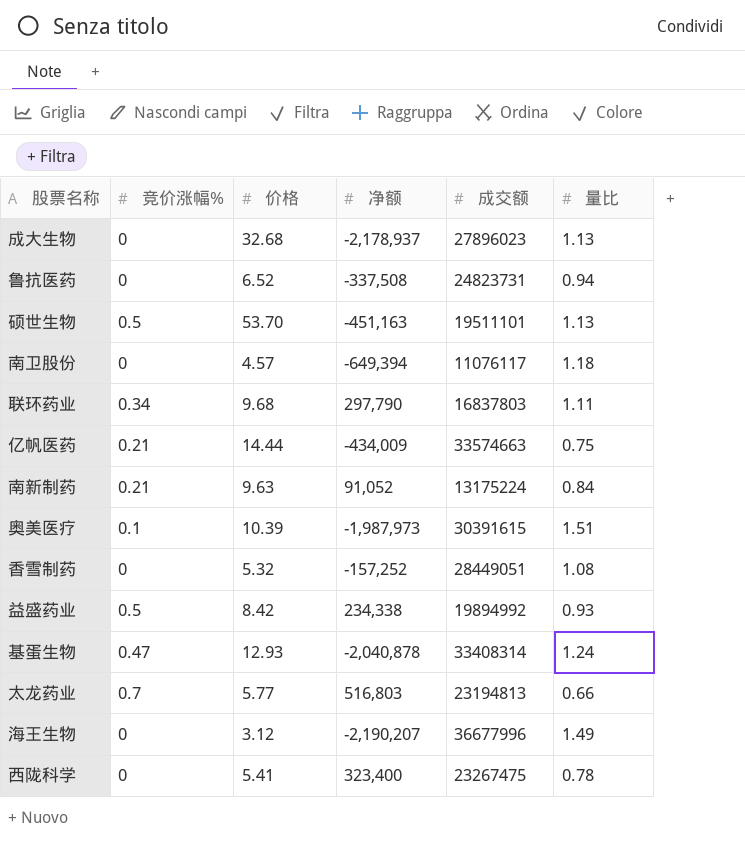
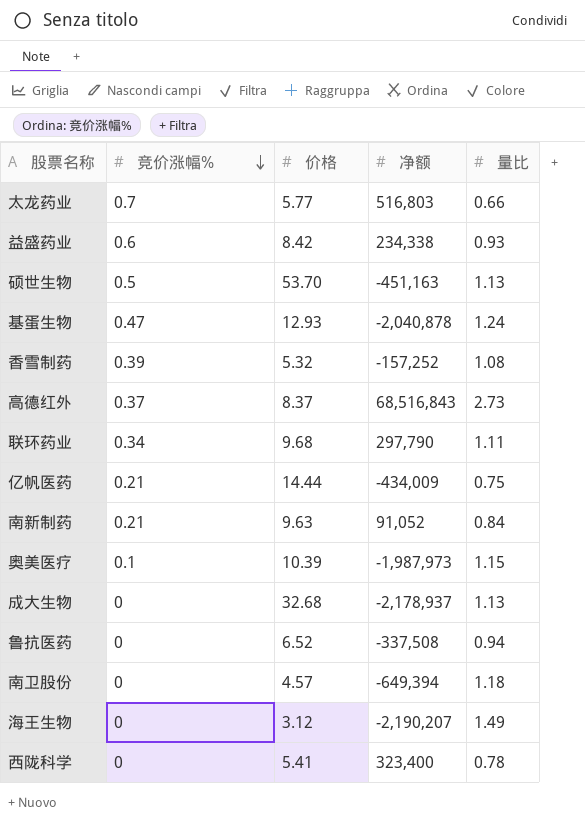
row order: none -> 竞价涨幅% descending
column 成交额 | position: 5 -> none
益盛药业 | 竞价涨幅%: 0.5 -> 0.6
香雪制药 | 竞价涨幅%: 0 -> 0.39
row 高德红外: none -> 0.37 | 8.37 | 68,516,843 | 2.73
奥美医疗 | 量比: 1.51 -> 1.15

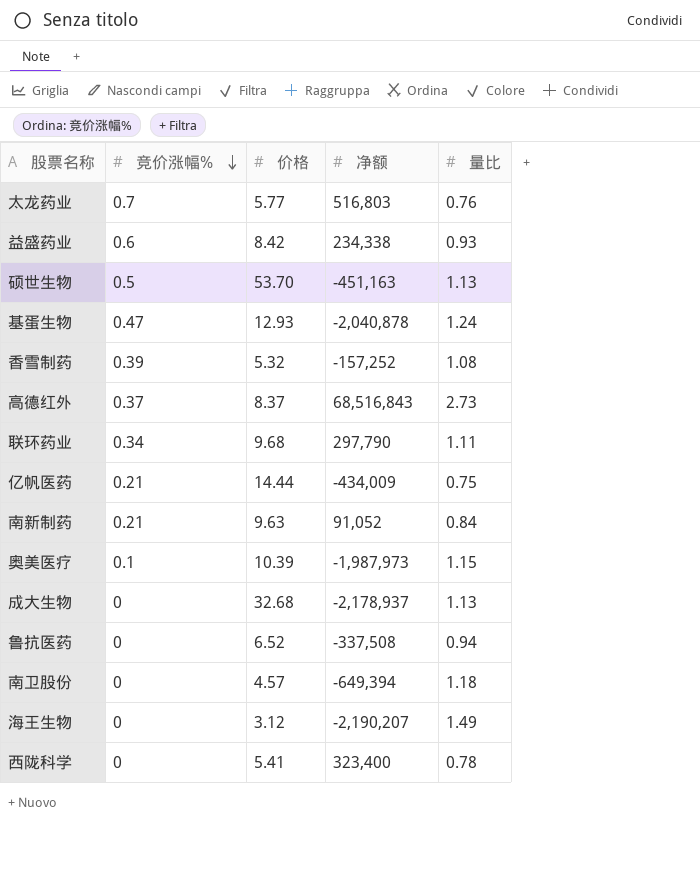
太龙药业 | 量比: 0.66 -> 0.76

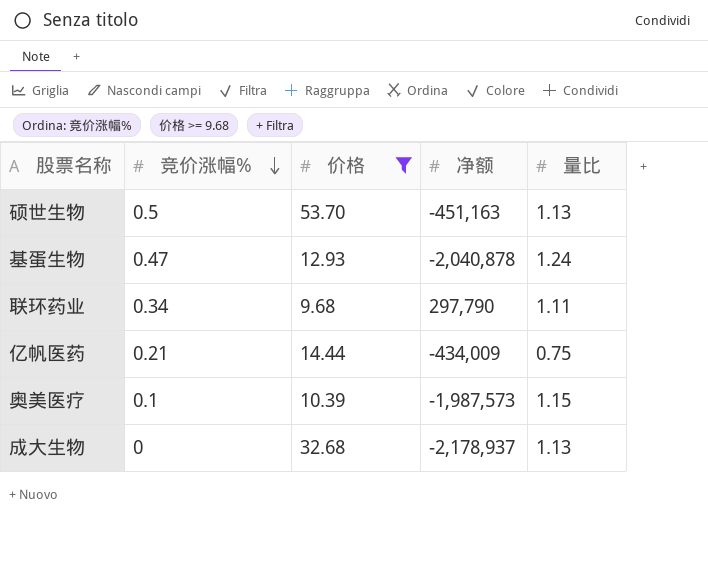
filter: none -> 价格 >= 9.68
奥美医疗 | 净额: -1,987,973 -> -1,987,573

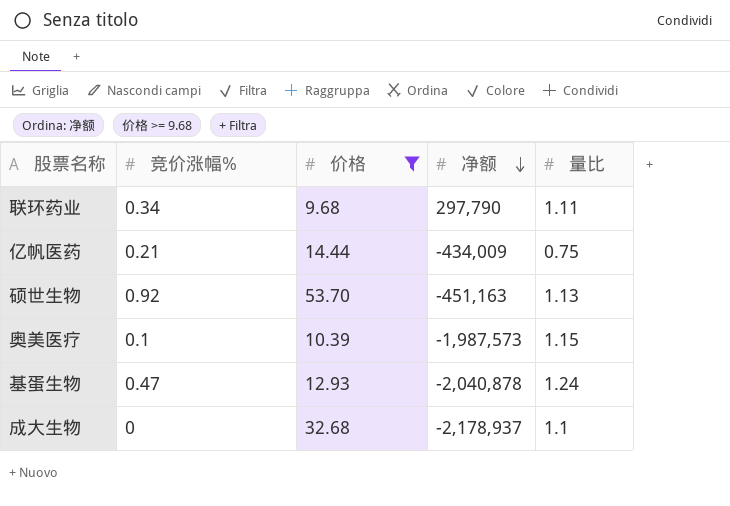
row order: 竞价涨幅% descending -> 净额 descending
硕世生物 | 竞价涨幅%: 0.5 -> 0.92
成大生物 | 量比: 1.13 -> 1.1

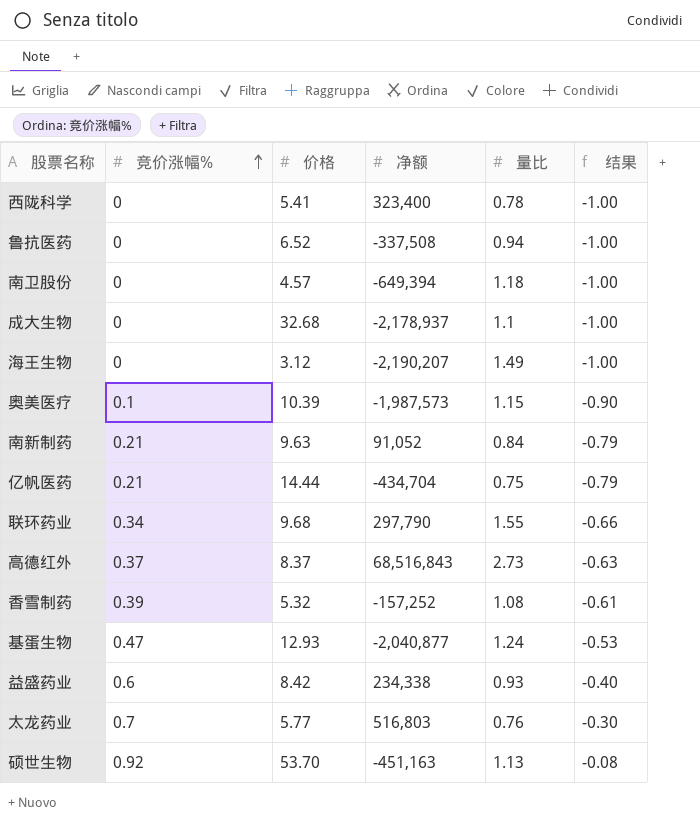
filter: 价格 >= 9.68 -> none
row order: 净额 descending -> 竞价涨幅% ascending
column 结果 | formula: none -> [竞价涨幅%] - 1
亿帆医药 | 净额: -434,009 -> -434,704
联环药业 | 量比: 1.11 -> 1.55
基蛋生物 | 净额: -2,040,878 -> -2,040,877

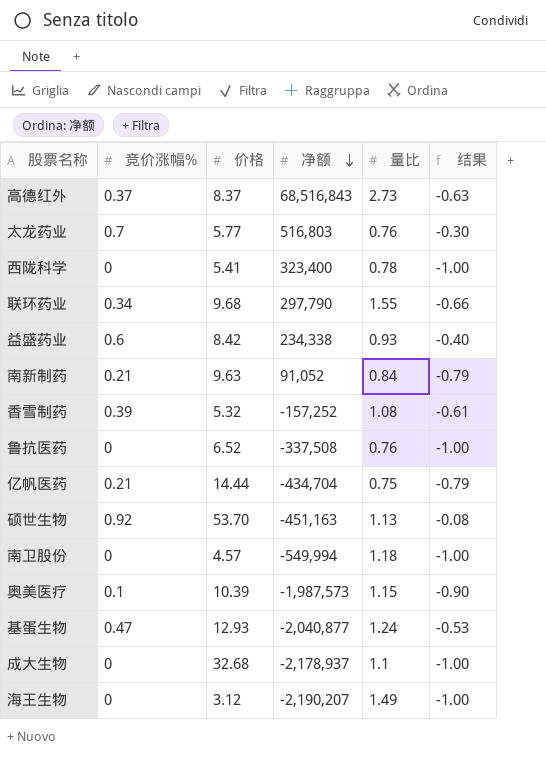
row order: 竞价涨幅% ascending -> 净额 descending
鲁抗医药 | 量比: 0.94 -> 0.76
南卫股份 | 净额: -649,394 -> -549,994

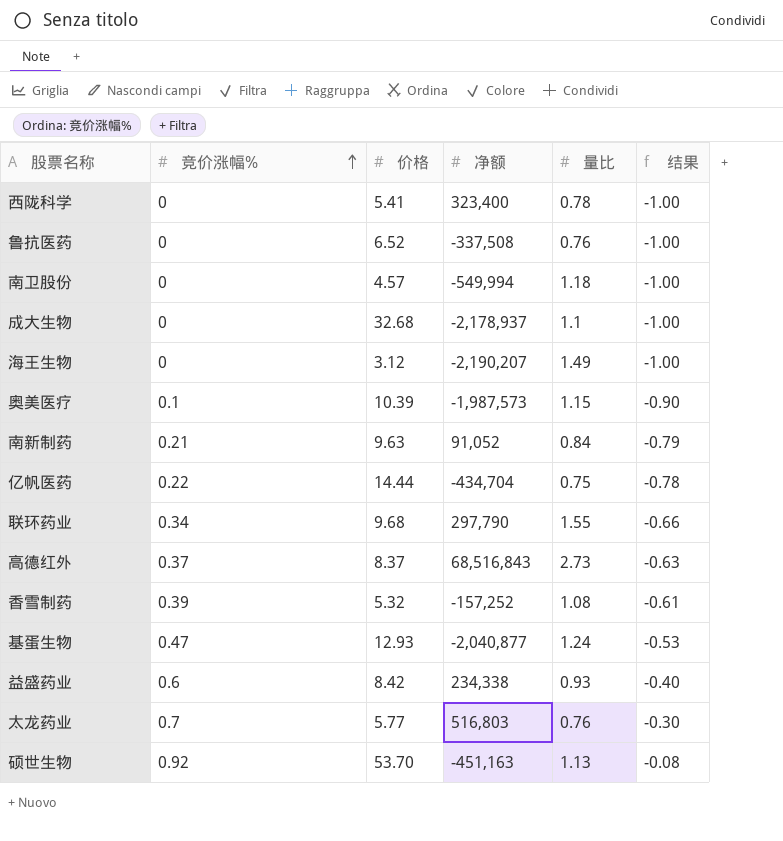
row order: 净额 descending -> 竞价涨幅% ascending
亿帆医药 | 竞价涨幅%: 0.21 -> 0.22
亿帆医药 | 结果: -0.79 -> -0.78

